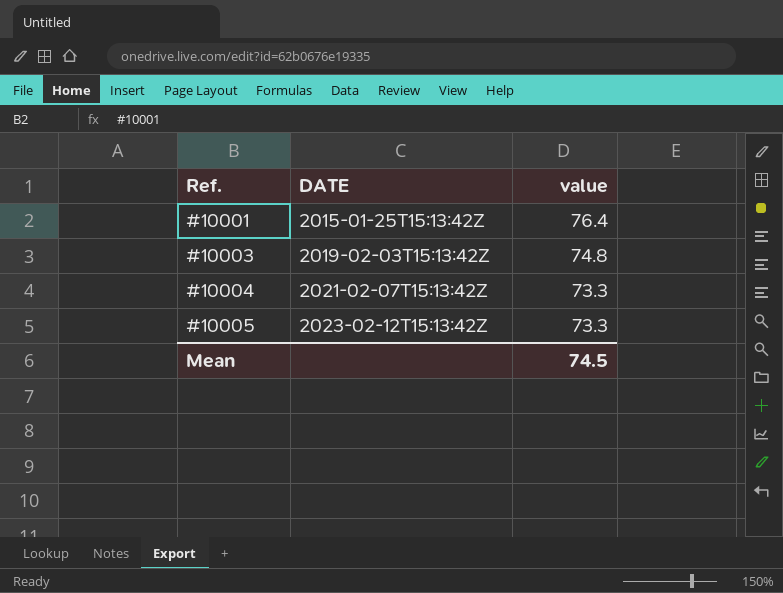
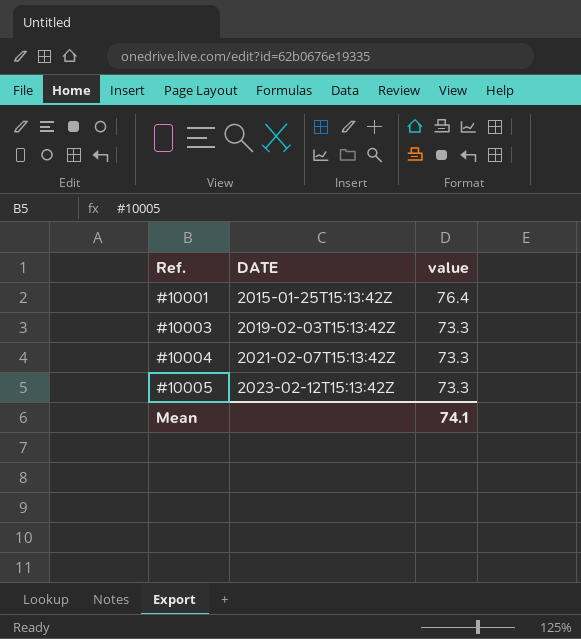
#10003 | value: 74.8 -> 73.3
Mean | value: 74.5 -> 74.1

